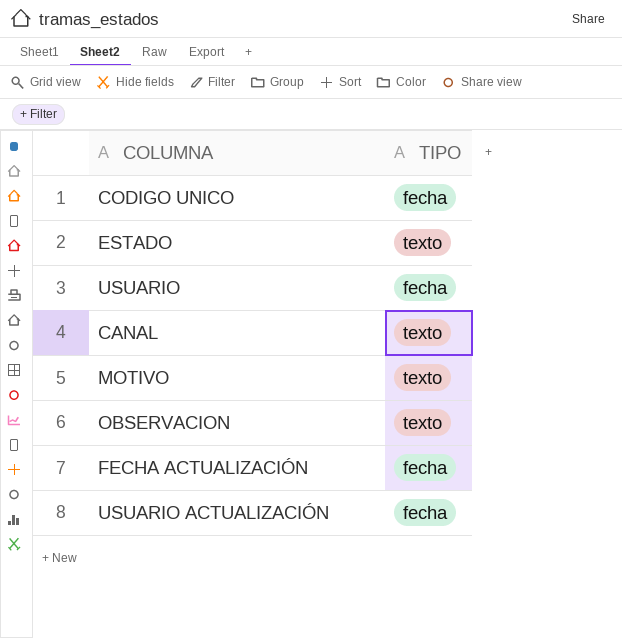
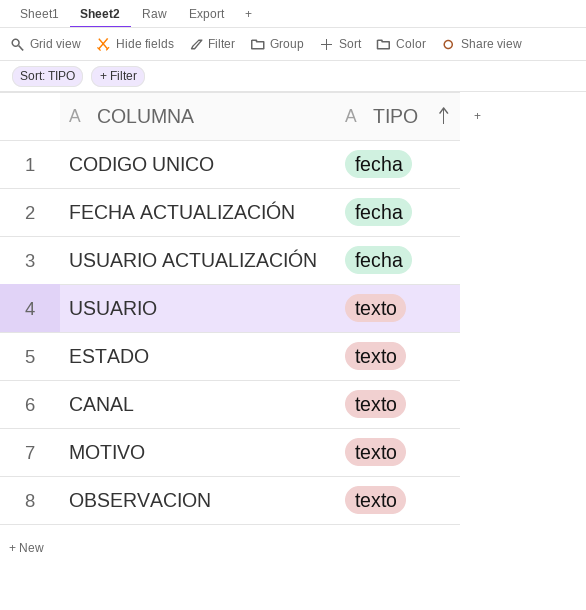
row order: none -> TIPO ascending
USUARIO | TIPO: fecha -> texto

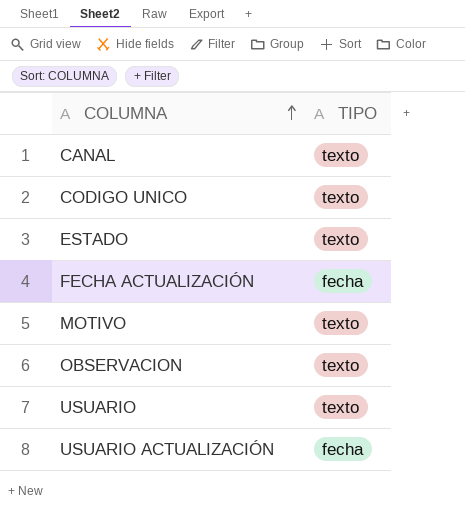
row order: TIPO ascending -> COLUMNA ascending
CODIGO UNICO | TIPO: fecha -> texto

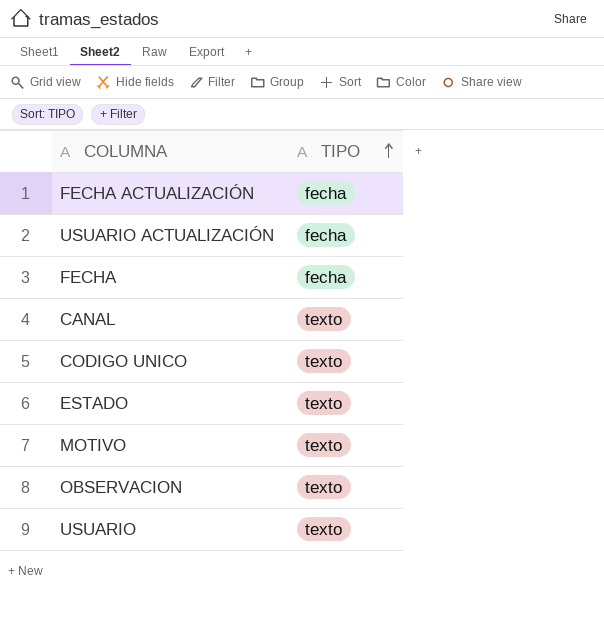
row order: COLUMNA ascending -> TIPO ascending
row FECHA: none -> fecha

